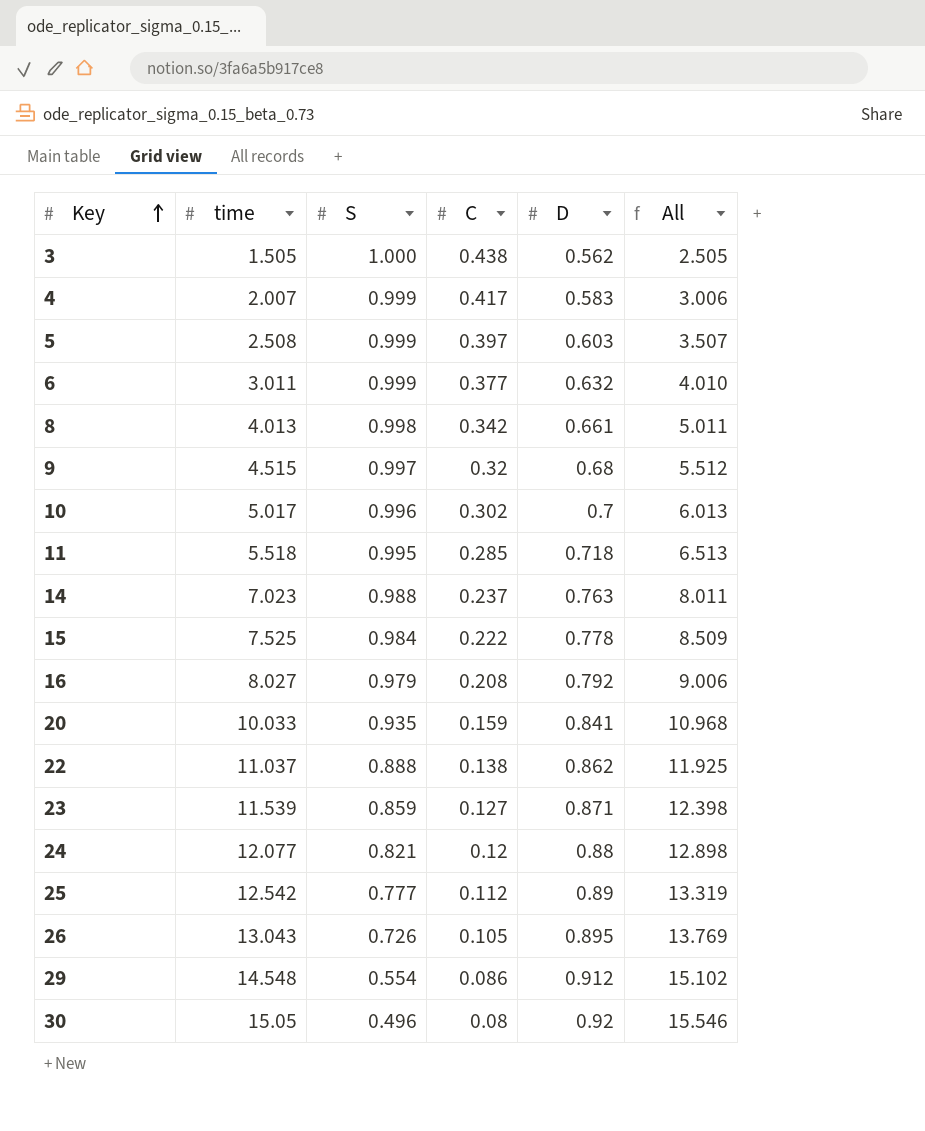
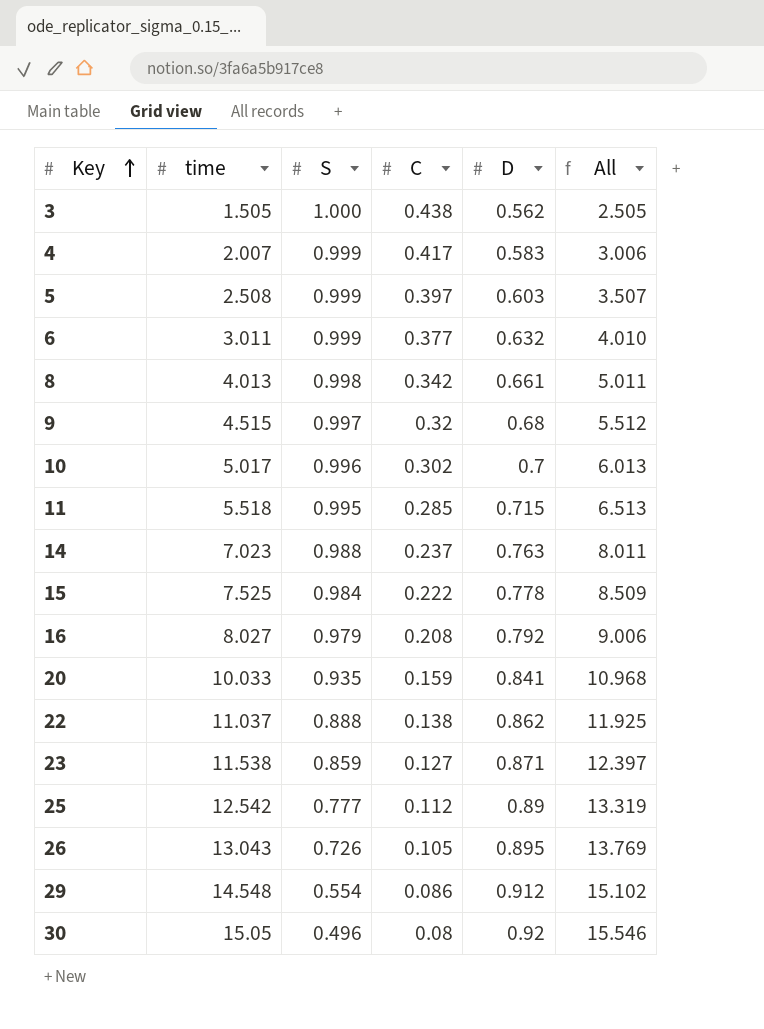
row 24: 12.077 | 0.821 | 0.12 | 0.88 | 12.898 -> none
11 | D: 0.718 -> 0.715
23 | time: 11.539 -> 11.538
23 | All: 12.398 -> 12.397

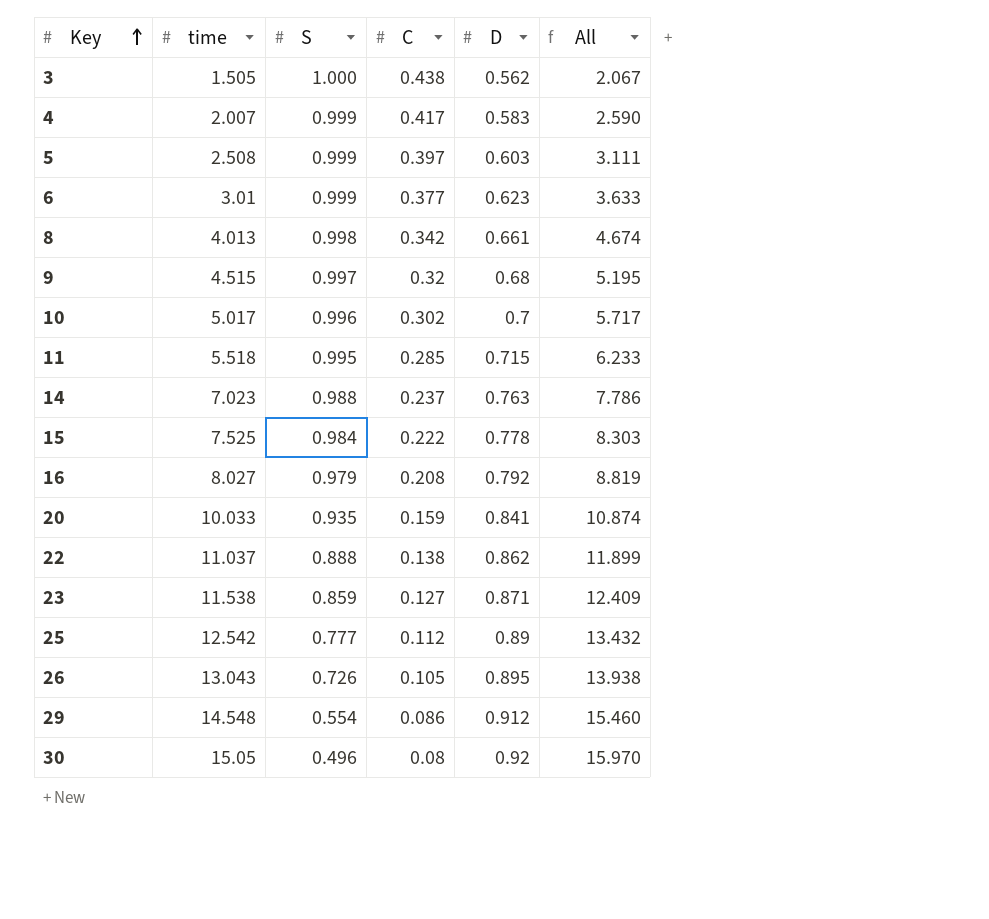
column All | formula: [time] + [S] -> [time] + [D]
6 | time: 3.011 -> 3.01
6 | D: 0.632 -> 0.623

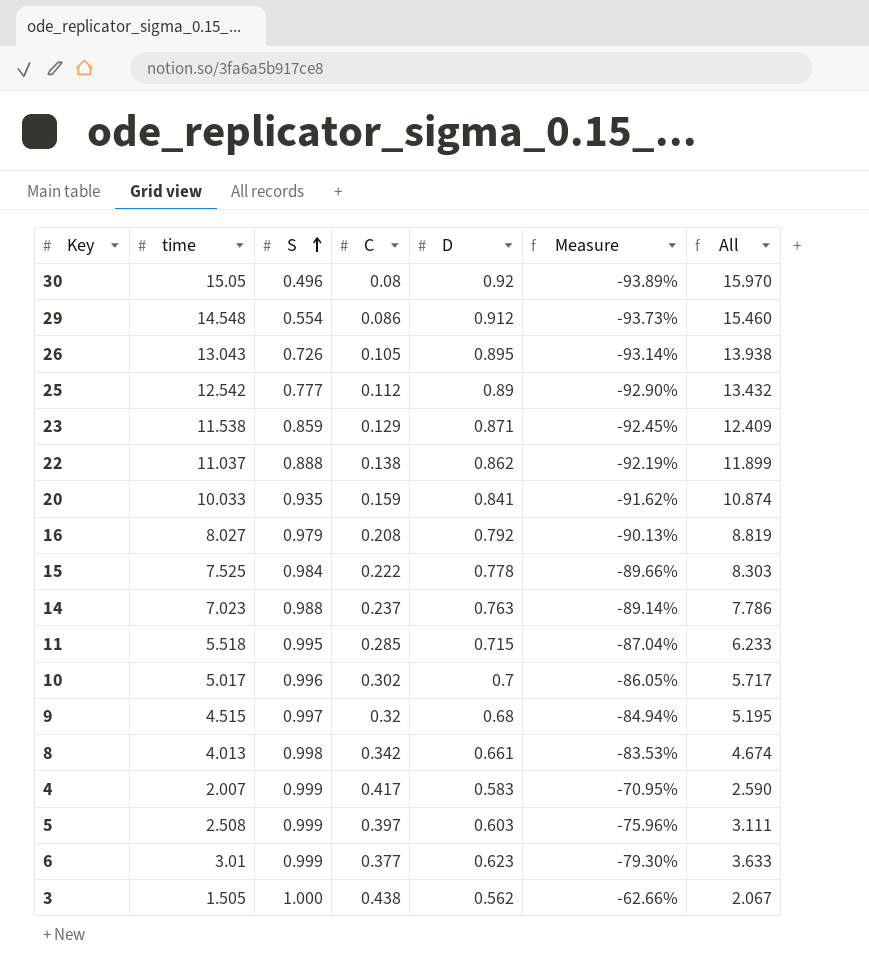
row order: Key ascending -> S ascending
column Measure | formula: none -> ([D] - [time]) / [time]
23 | C: 0.127 -> 0.129

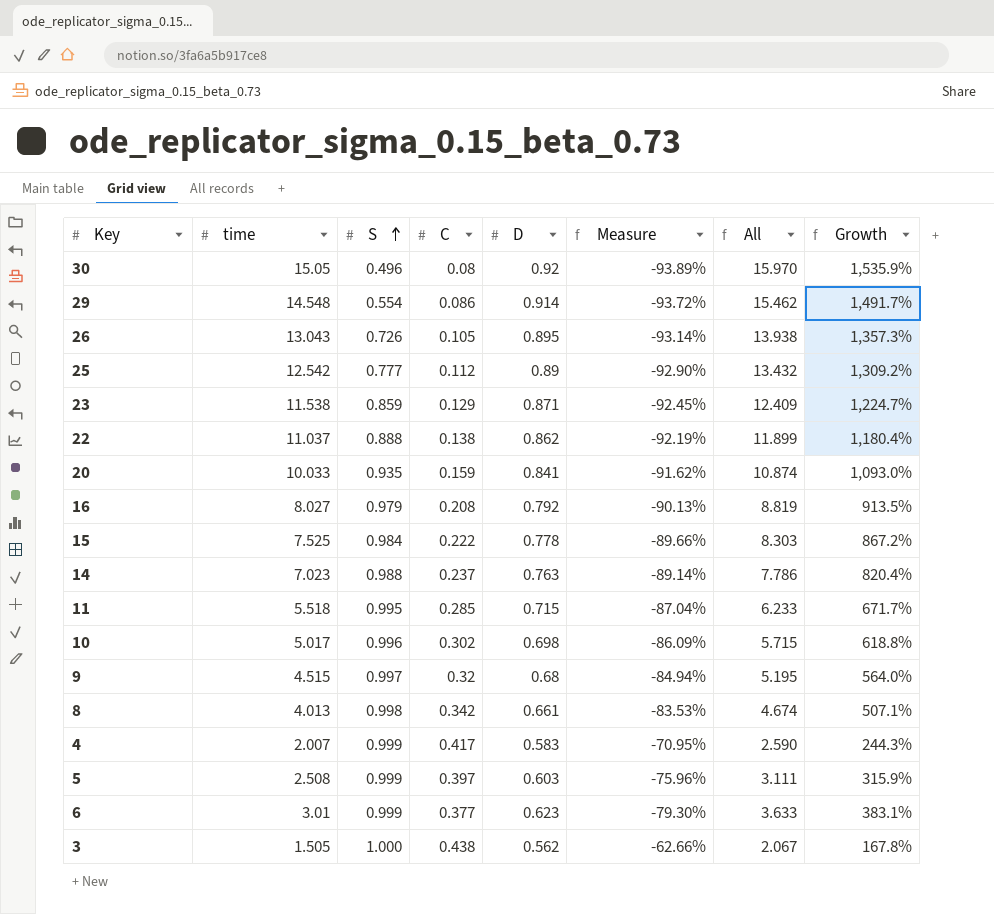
column Growth | formula: none -> ([time] - [D]) / [D]
29 | D: 0.912 -> 0.914
29 | Measure: -93.73% -> -93.72%
29 | All: 15.460 -> 15.462
10 | D: 0.7 -> 0.698
10 | Measure: -86.05% -> -86.09%
10 | All: 5.717 -> 5.715

